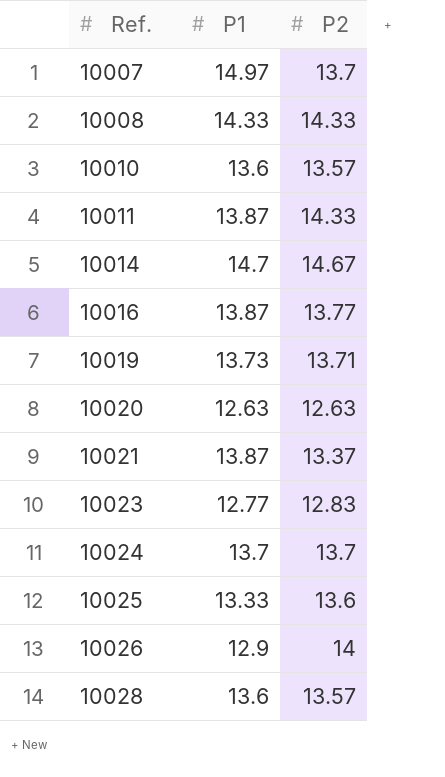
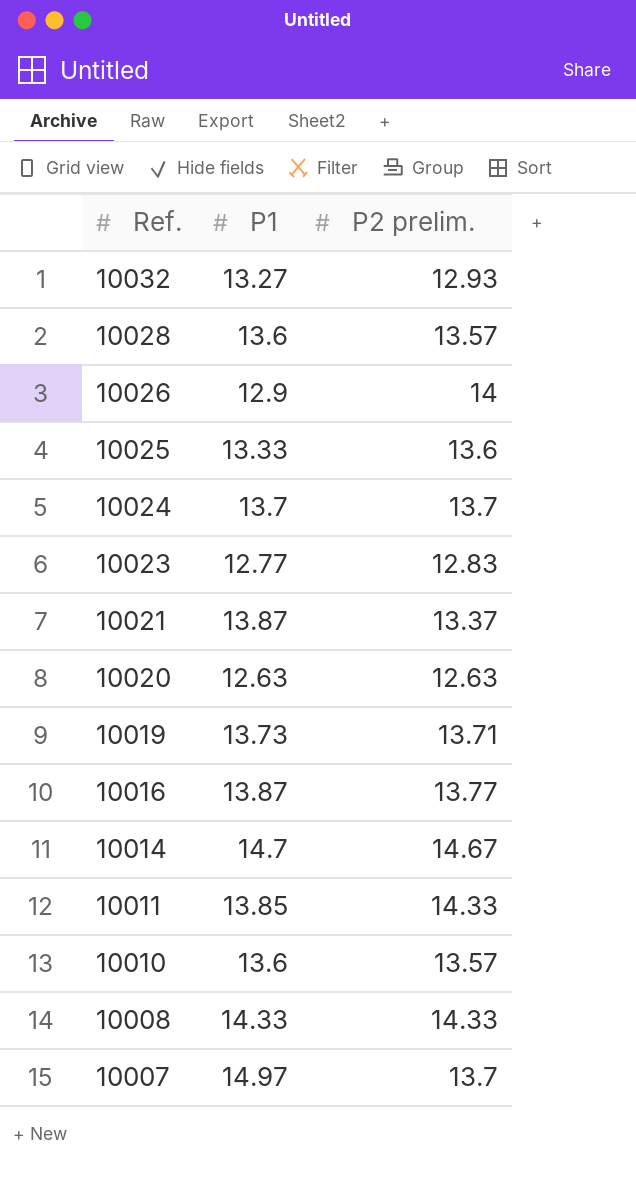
row order: Ref. ascending -> Ref. descending
column name: P2 -> P2 prelim.
row 10032: none -> 13.27 | 12.93
10011 | P1: 13.87 -> 13.85

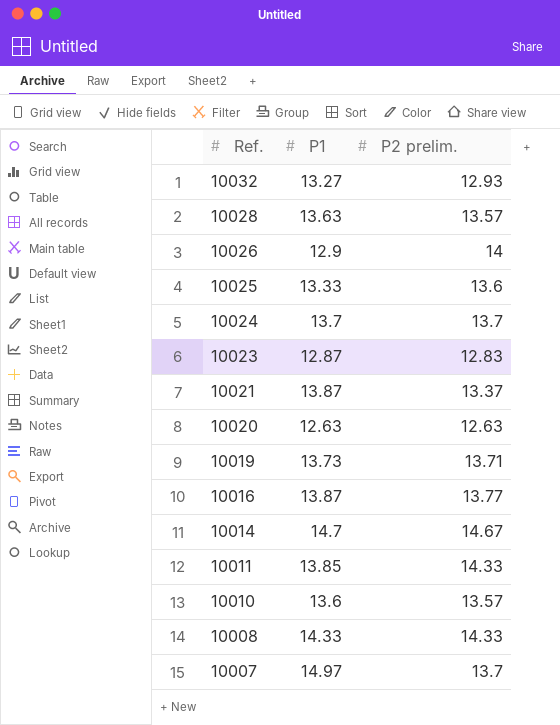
10028 | P1: 13.6 -> 13.63
10023 | P1: 12.77 -> 12.87

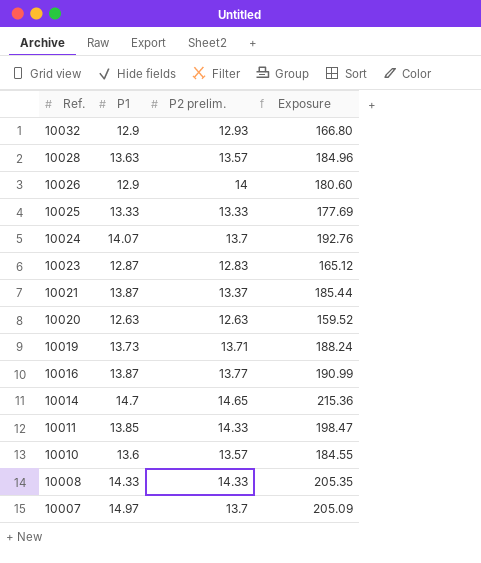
column Exposure | formula: none -> [P1] * [P2 prelim.]
10032 | P1: 13.27 -> 12.9
10025 | P2 prelim.: 13.6 -> 13.33
10024 | P1: 13.7 -> 14.07
10014 | P2 prelim.: 14.67 -> 14.65

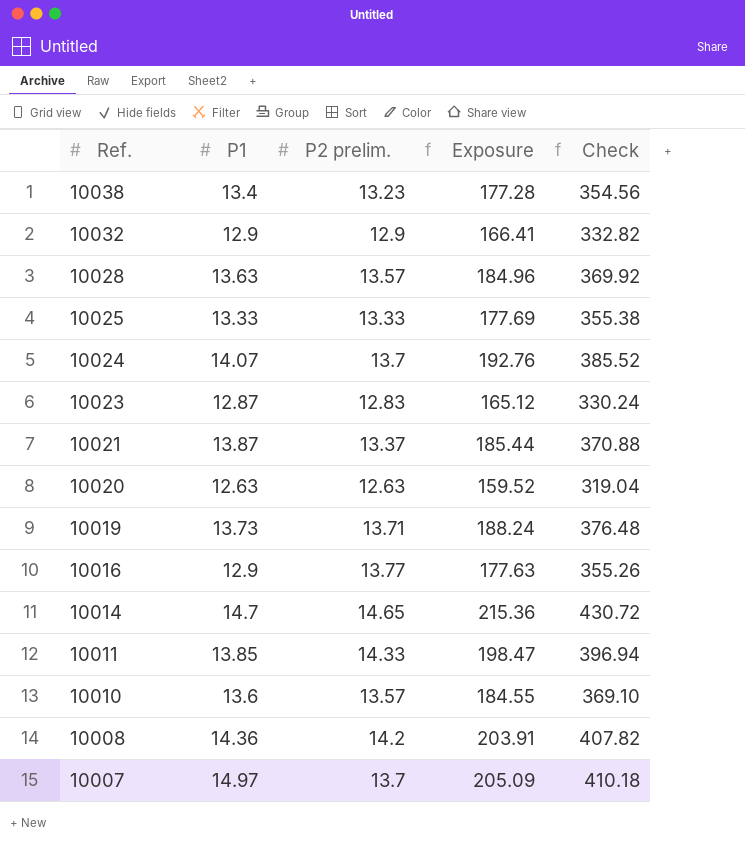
column Check | formula: none -> [Exposure] * 2
row 10026: 12.9 | 14 | 180.60 -> none
row 10038: none -> 13.4 | 13.23 | 177.28 | 354.56
10032 | P2 prelim.: 12.93 -> 12.9
10032 | Exposure: 166.80 -> 166.41
10016 | P1: 13.87 -> 12.9
10016 | Exposure: 190.99 -> 177.63
10008 | P1: 14.33 -> 14.36
10008 | P2 prelim.: 14.33 -> 14.2
10008 | Exposure: 205.35 -> 203.91

